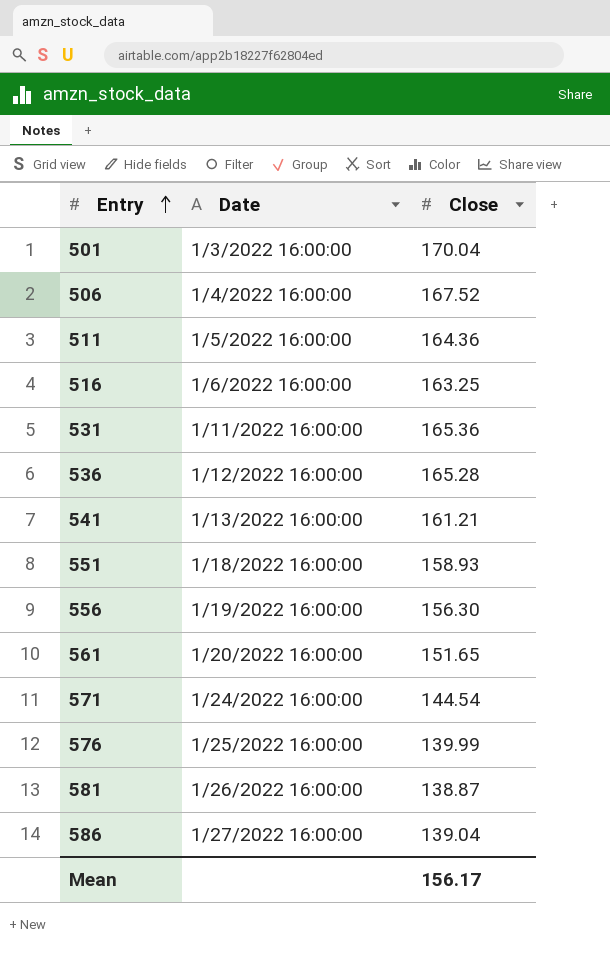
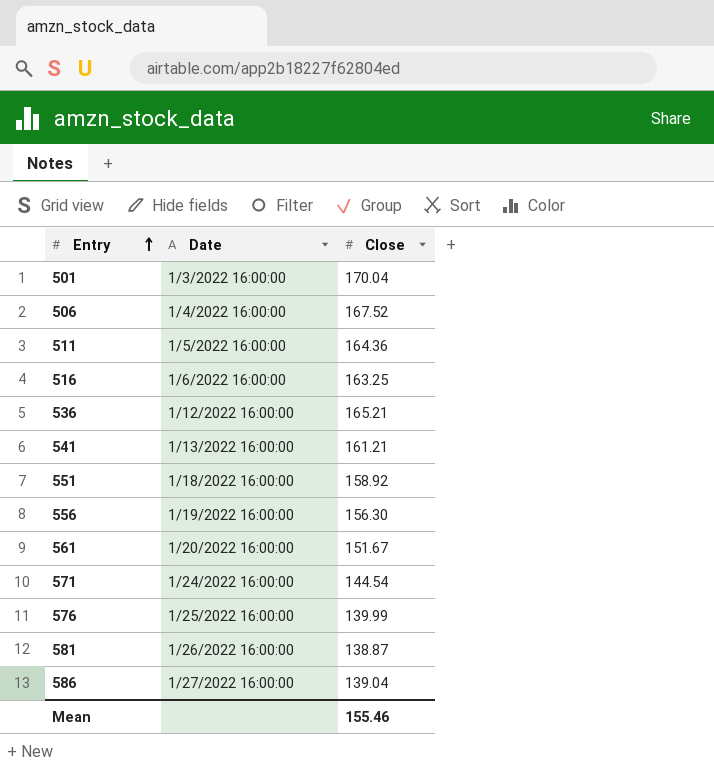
row 531: 1/11/2022 16:00:00 | 165.36 -> none
536 | Close: 165.28 -> 165.21
551 | Close: 158.93 -> 158.92
561 | Close: 151.65 -> 151.67
Mean | Close: 156.17 -> 155.46

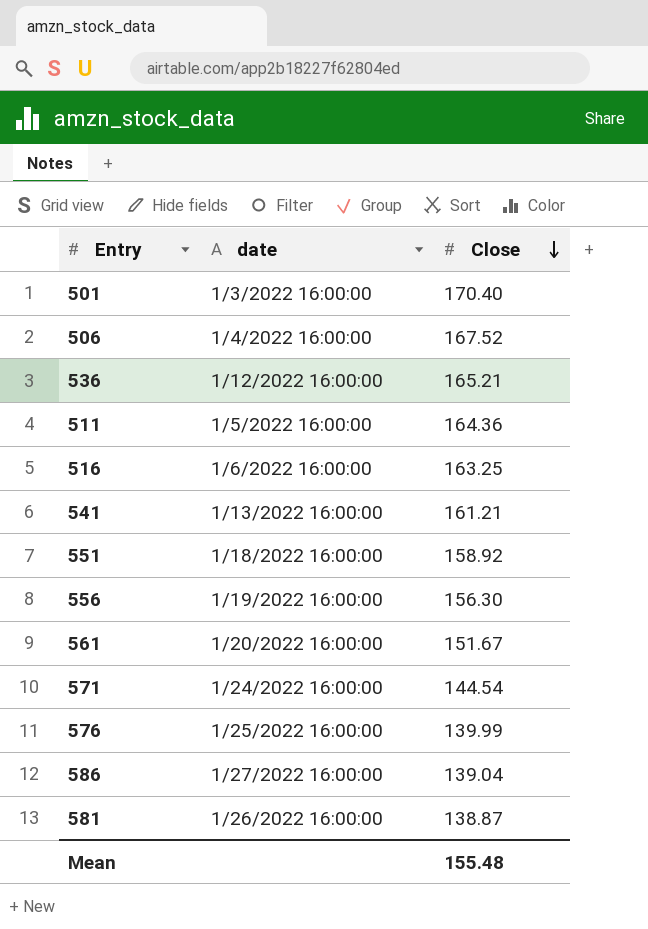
row order: Entry ascending -> Close descending
column name: Date -> date
501 | Close: 170.04 -> 170.40
Mean | Close: 155.46 -> 155.48

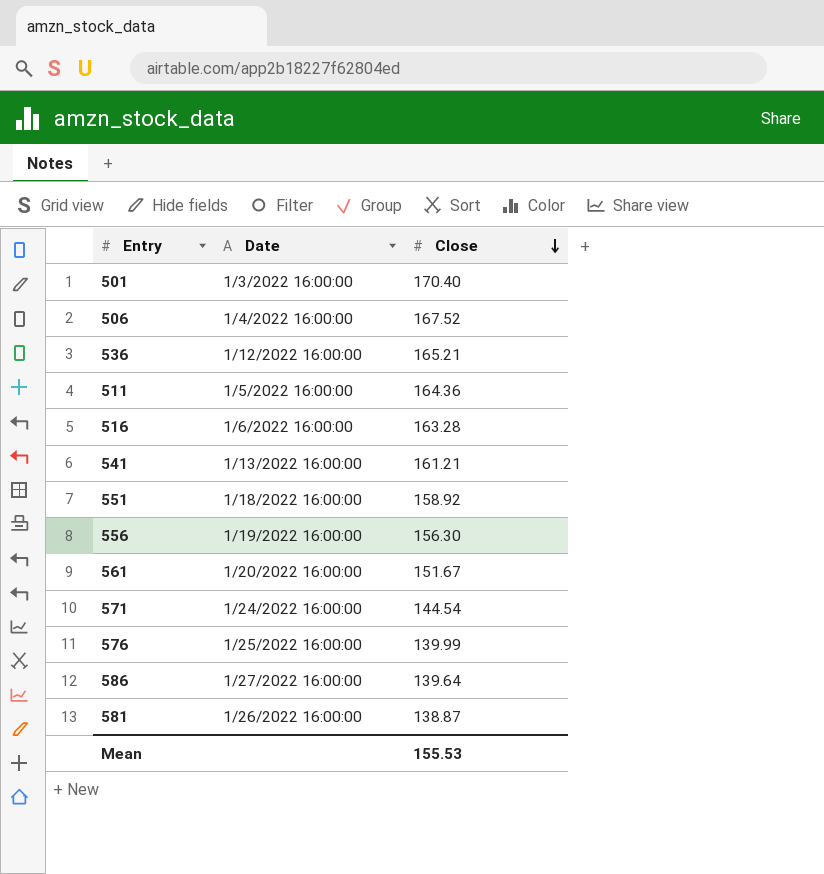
column name: date -> Date
516 | Close: 163.25 -> 163.28
586 | Close: 139.04 -> 139.64
Mean | Close: 155.48 -> 155.53

